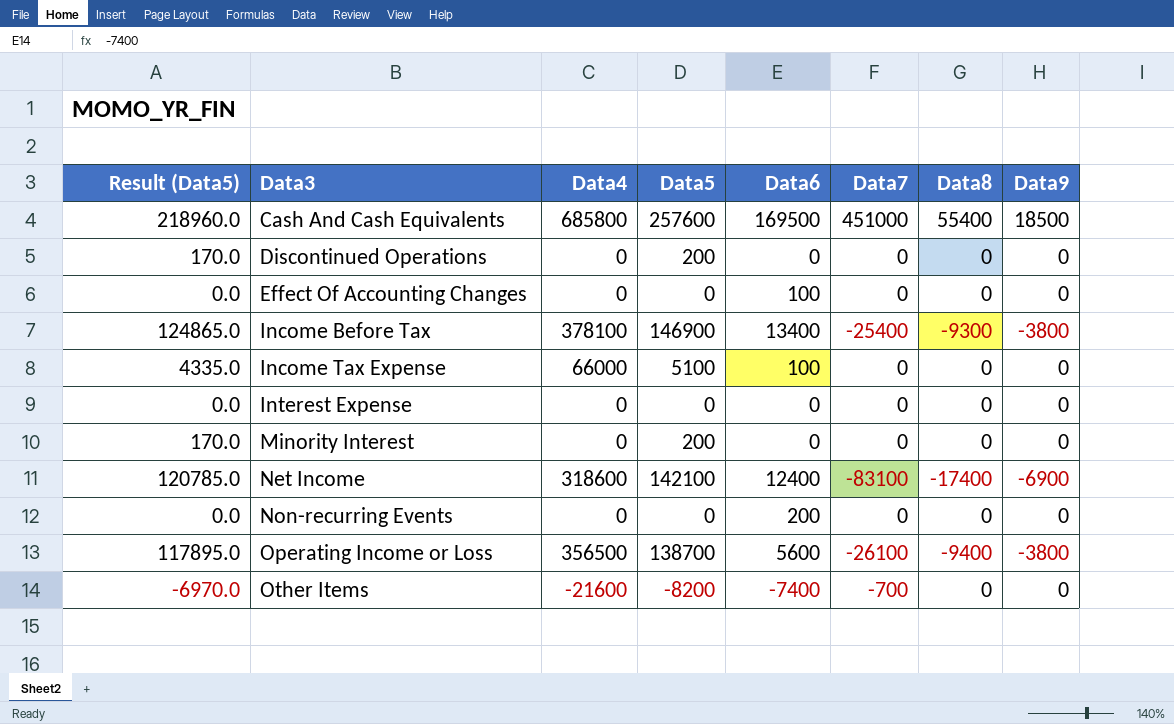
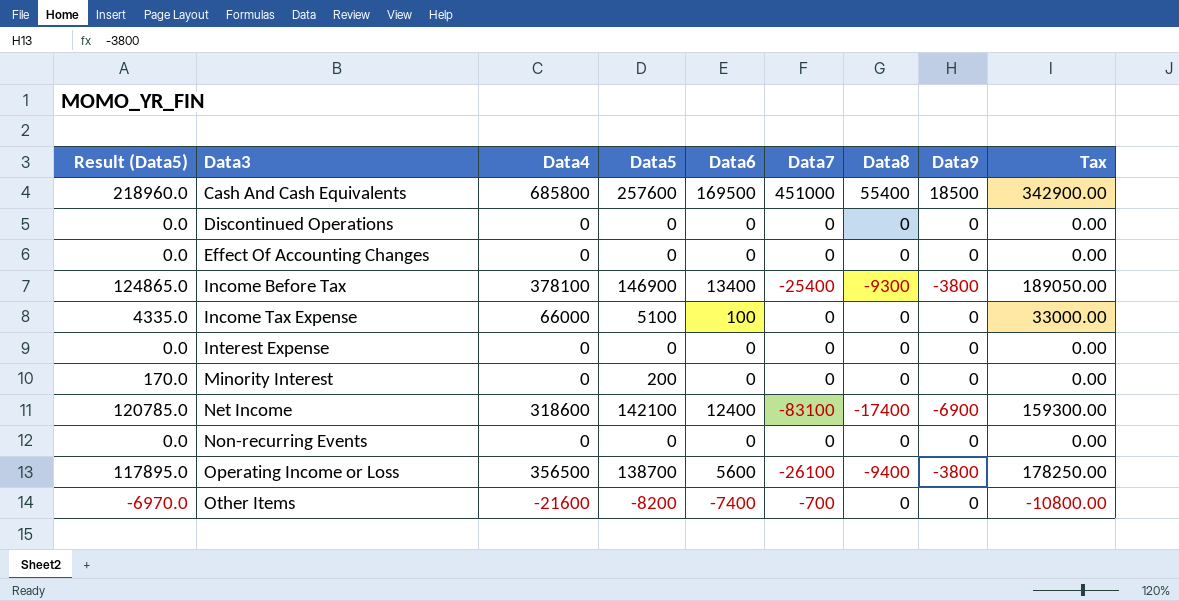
column Tax | formula: none -> [Data4] * 0.5
Discontinued Operations | Result (Data5): 170.0 -> 0.0
Discontinued Operations | Data5: 200 -> 0
Effect Of Accounting Changes | Data6: 100 -> 0
Non-recurring Events | Data6: 200 -> 0

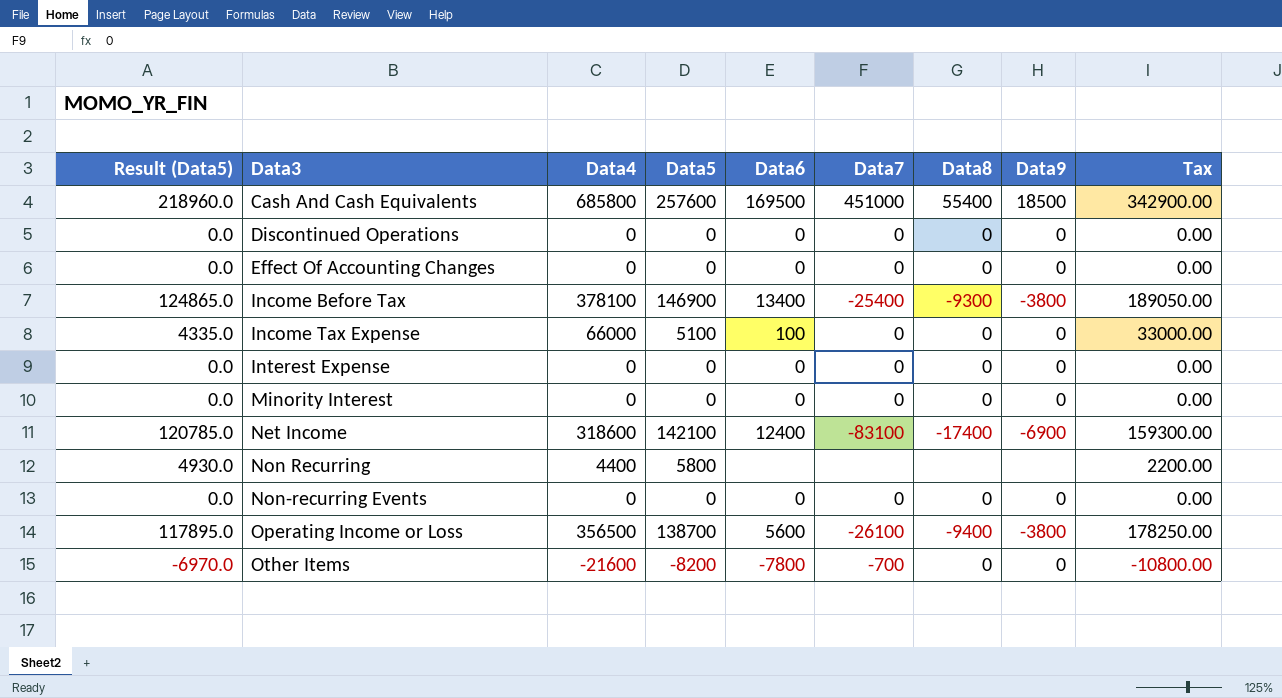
Minority Interest | Result (Data5): 170.0 -> 0.0
Minority Interest | Data5: 200 -> 0
row Non Recurring: none -> 4930.0 | 4400 | 5800 | none | none | none | none | 2200.00
Other Items | Data6: -7400 -> -7800

